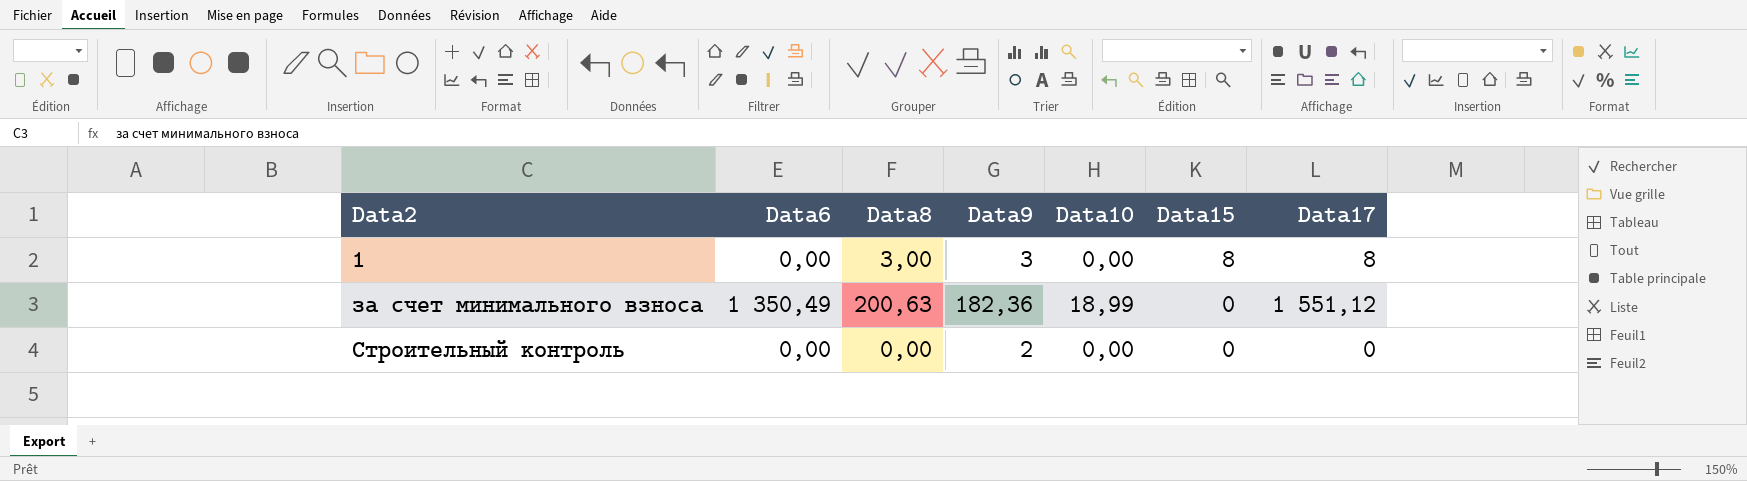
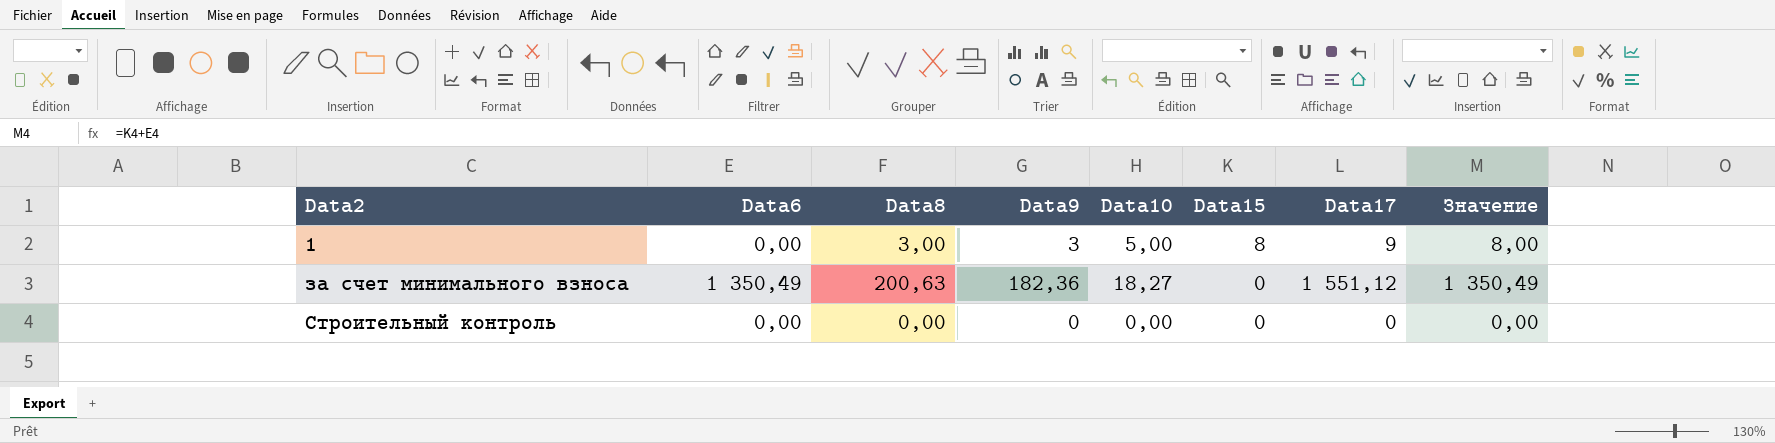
column Значение | formula: none -> [Data6] + [Data15]
1 | Data10: 0,00 -> 5,00
1 | Data17: 8 -> 9
за счет минимального взноса | Data10: 18,99 -> 18,27
Строительный контроль | Data9: 2 -> 0

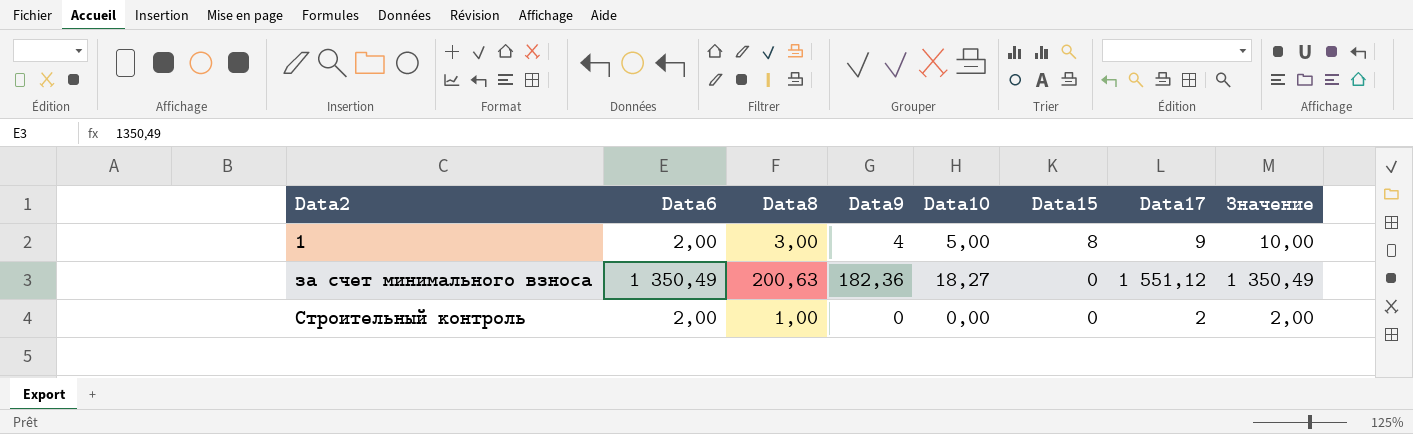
1 | Data6: 0,00 -> 2,00
1 | Data9: 3 -> 4
1 | Значение: 8,00 -> 10,00
Строительный контроль | Data6: 0,00 -> 2,00
Строительный контроль | Data8: 0,00 -> 1,00
Строительный контроль | Data17: 0 -> 2
Строительный контроль | Значение: 0,00 -> 2,00

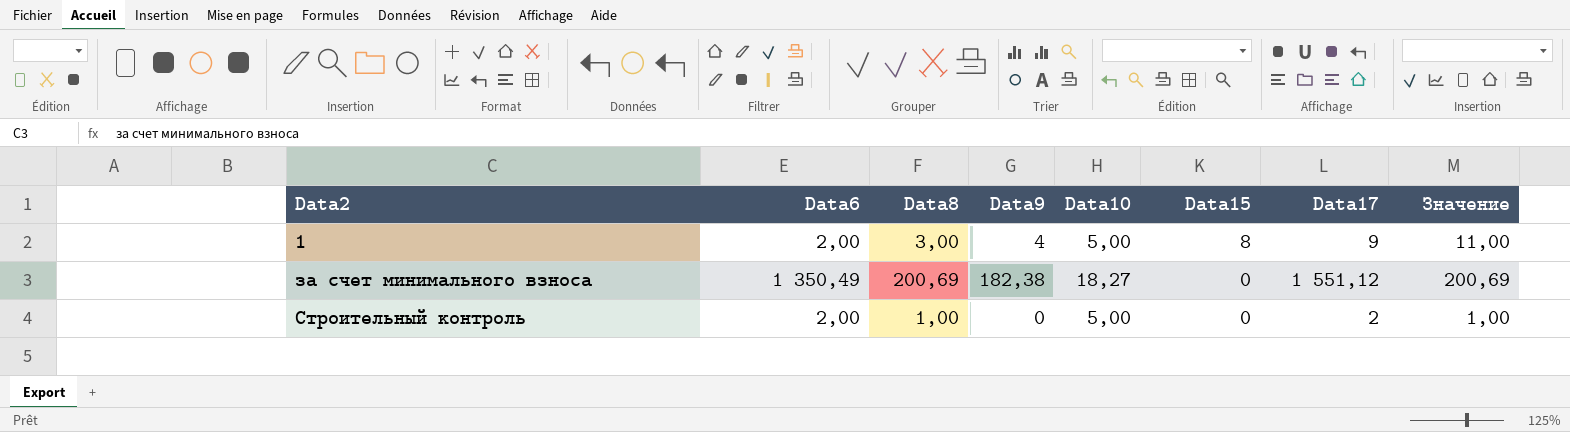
column Значение | formula: [Data6] + [Data15] -> [Data8] + [Data15]
за счет минимального взноса | Data8: 200,63 -> 200,69
за счет минимального взноса | Data9: 182,36 -> 182,38
Строительный контроль | Data10: 0,00 -> 5,00

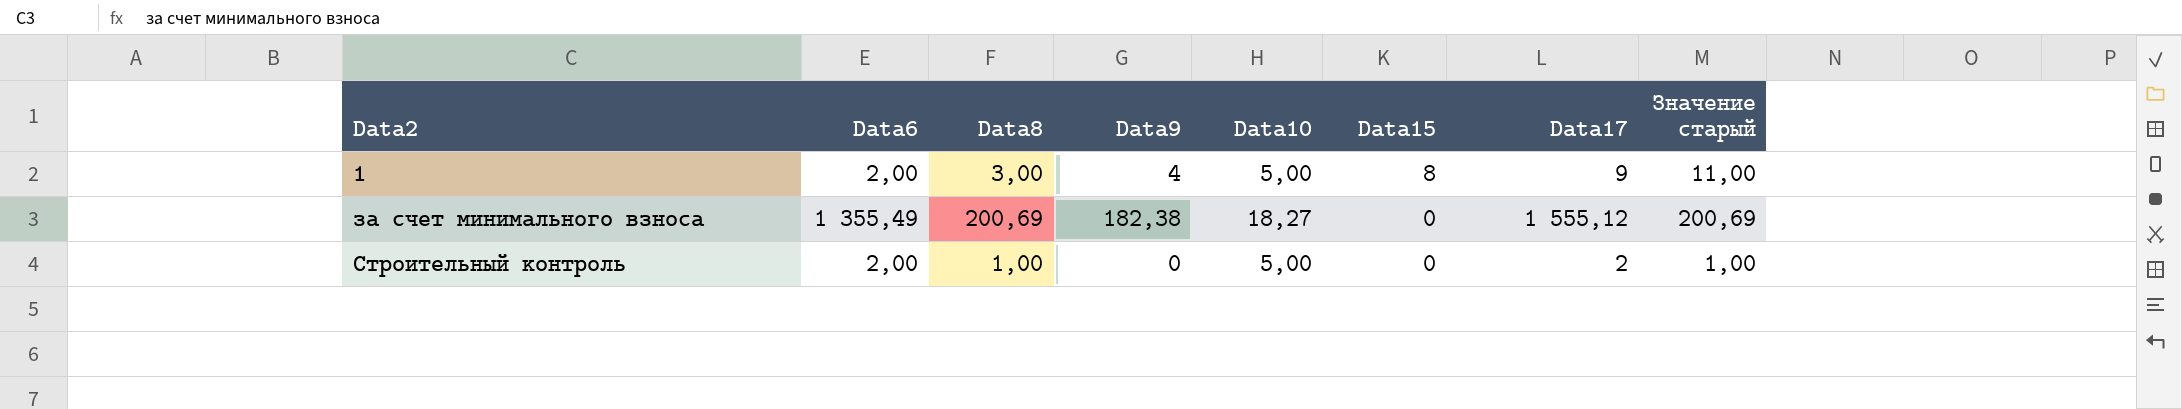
column name: Значение -> Значение старый
за счет минимального взноса | Data6: 1 350,49 -> 1 355,49
за счет минимального взноса | Data17: 1 551,12 -> 1 555,12

